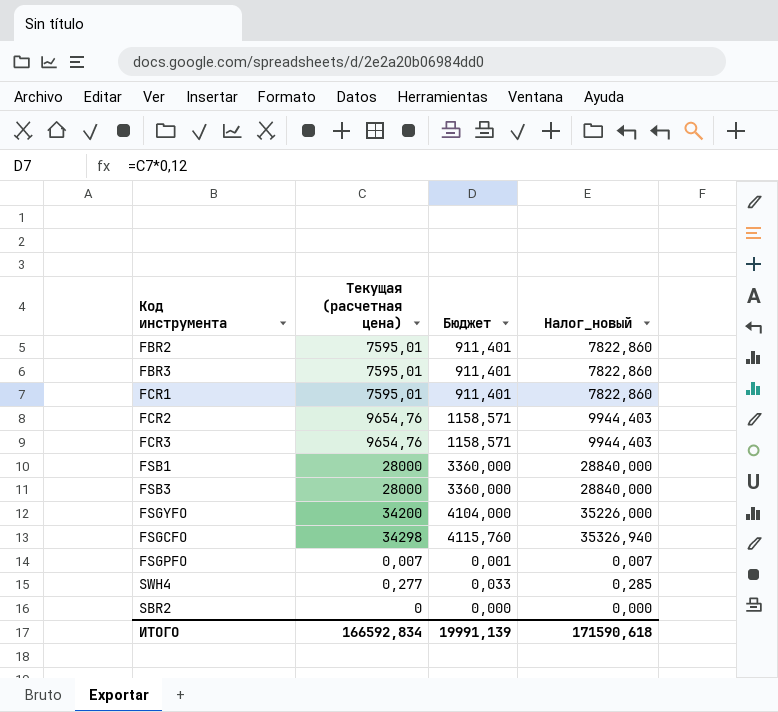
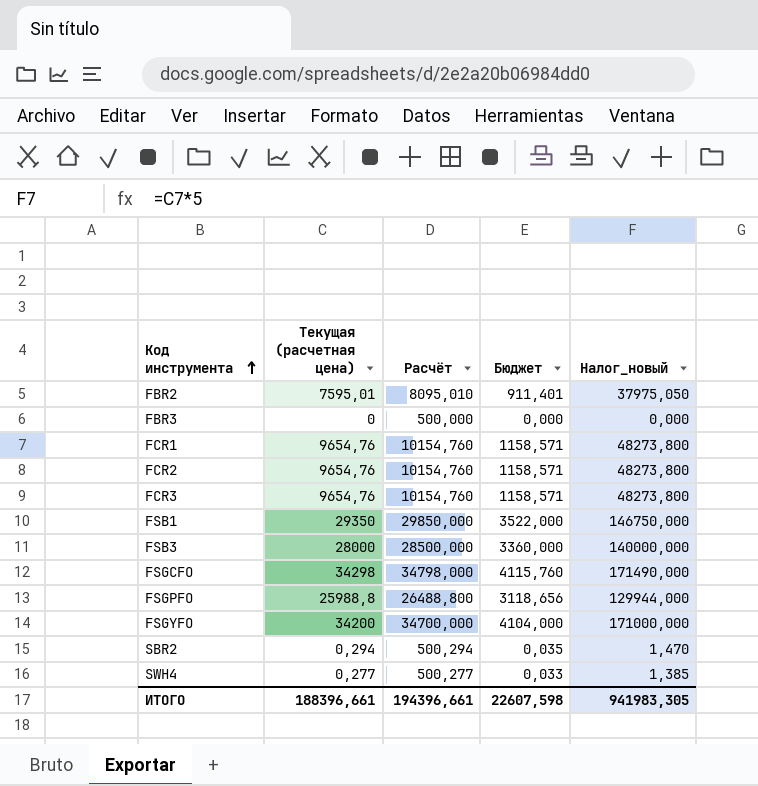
row order: none -> Код инструмента ascending
column Расчёт | formula: none -> [Текущая (расчетная цена)] + 500
column Налог_новый | formula: [Текущая (расчетная цена)] * 1,03 -> [Текущая (расчетная цена)] * 5
FBR3 | Текущая (расчетная цена): 7595,01 -> 0
FBR3 | Бюджет: 911,401 -> 0,000
FCR1 | Текущая (расчетная цена): 7595,01 -> 9654,76
FCR1 | Бюджет: 911,401 -> 1158,571
FSB1 | Текущая (расчетная цена): 28000 -> 29350
FSB1 | Бюджет: 3360,000 -> 3522,000
FSGPFO | Текущая (расчетная цена): 0,007 -> 25988,8
FSGPFO | Бюджет: 0,001 -> 3118,656
SBR2 | Текущая (расчетная цена): 0 -> 0,294
SBR2 | Бюджет: 0,000 -> 0,035
ИТОГО | Текущая (расчетная цена): 166592,834 -> 188396,661
ИТОГО | Бюджет: 19991,139 -> 22607,598
ИТОГО | Налог_новый: 171590,618 -> 941983,305

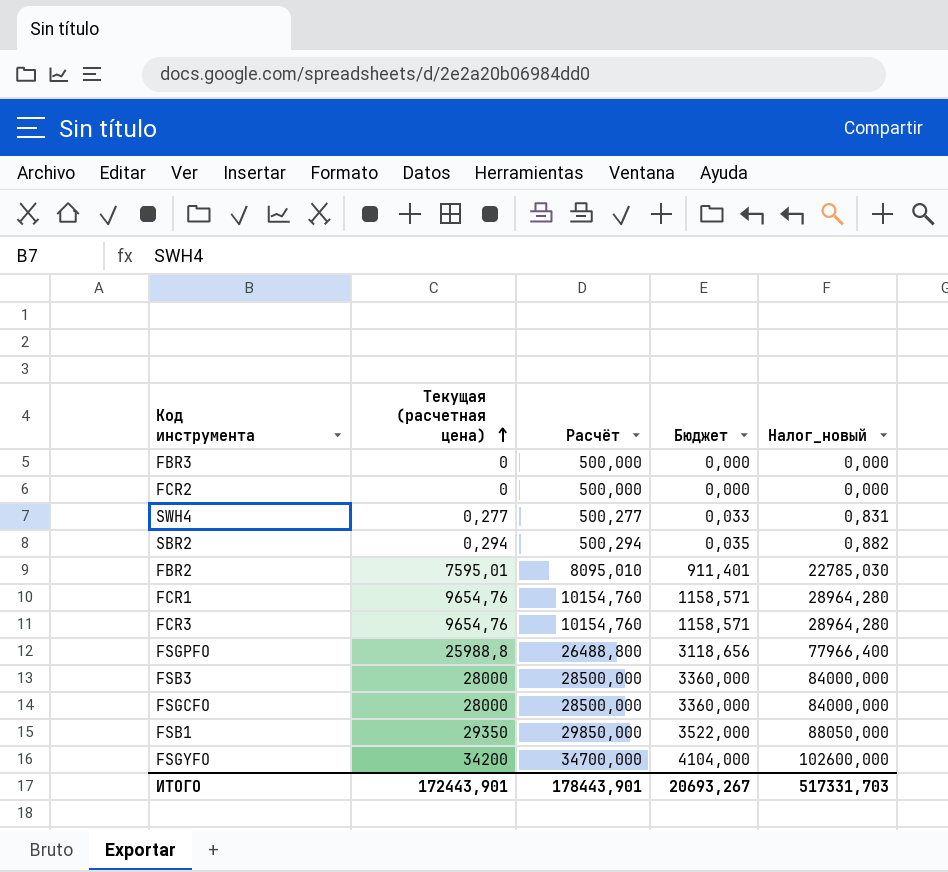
row order: Код инструмента ascending -> Текущая (расчетная цена) ascending
column Налог_новый | formula: [Текущая (расчетная цена)] * 5 -> [Текущая (расчетная цена)] * 3
FCR2 | Текущая (расчетная цена): 9654,76 -> 0
FCR2 | Расчёт: 10154,760 -> 500,000
FCR2 | Бюджет: 1158,571 -> 0,000
FSGCFO | Текущая (расчетная цена): 34298 -> 28000
FSGCFO | Расчёт: 34798,000 -> 28500,000
FSGCFO | Бюджет: 4115,760 -> 3360,000
ИТОГО | Текущая (расчетная цена): 188396,661 -> 172443,901
ИТОГО | Расчёт: 194396,661 -> 178443,901
ИТОГО | Бюджет: 22607,598 -> 20693,267
ИТОГО | Налог_новый: 941983,305 -> 517331,703

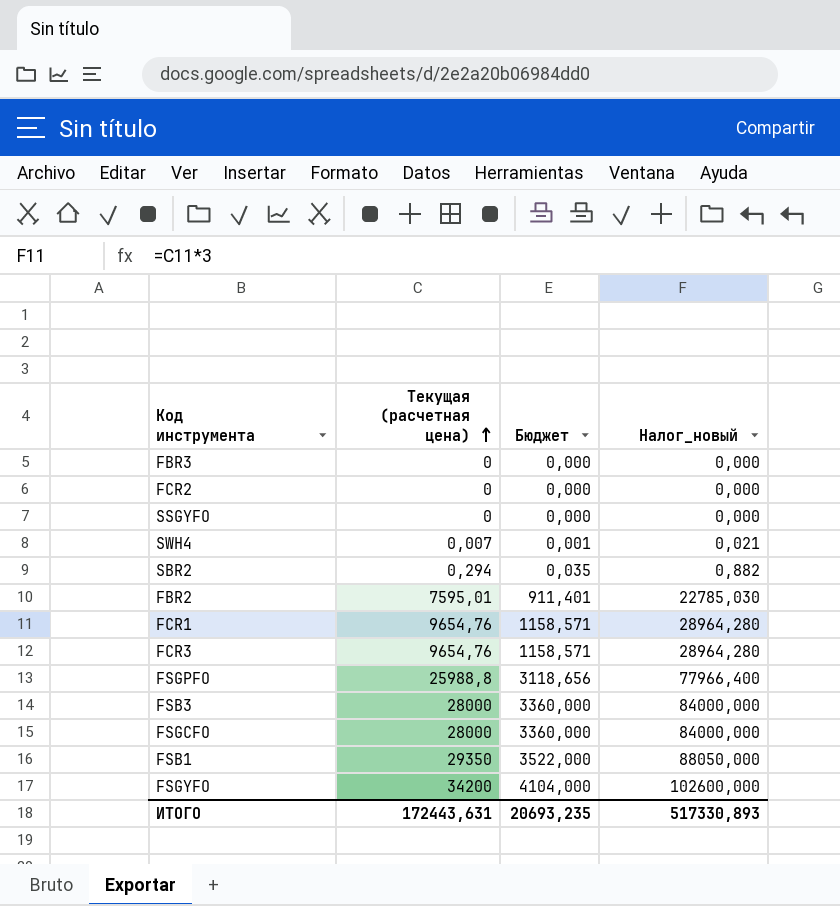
column Расчёт | formula: [Текущая (расчетная цена)] + 500 -> none
row SSGYFO: none -> 0 | 0,000 | 0,000
SWH4 | Текущая (расчетная цена): 0,277 -> 0,007
SWH4 | Бюджет: 0,033 -> 0,001
SWH4 | Налог_новый: 0,831 -> 0,021
ИТОГО | Текущая (расчетная цена): 172443,901 -> 172443,631
ИТОГО | Бюджет: 20693,267 -> 20693,235
ИТОГО | Налог_новый: 517331,703 -> 517330,893

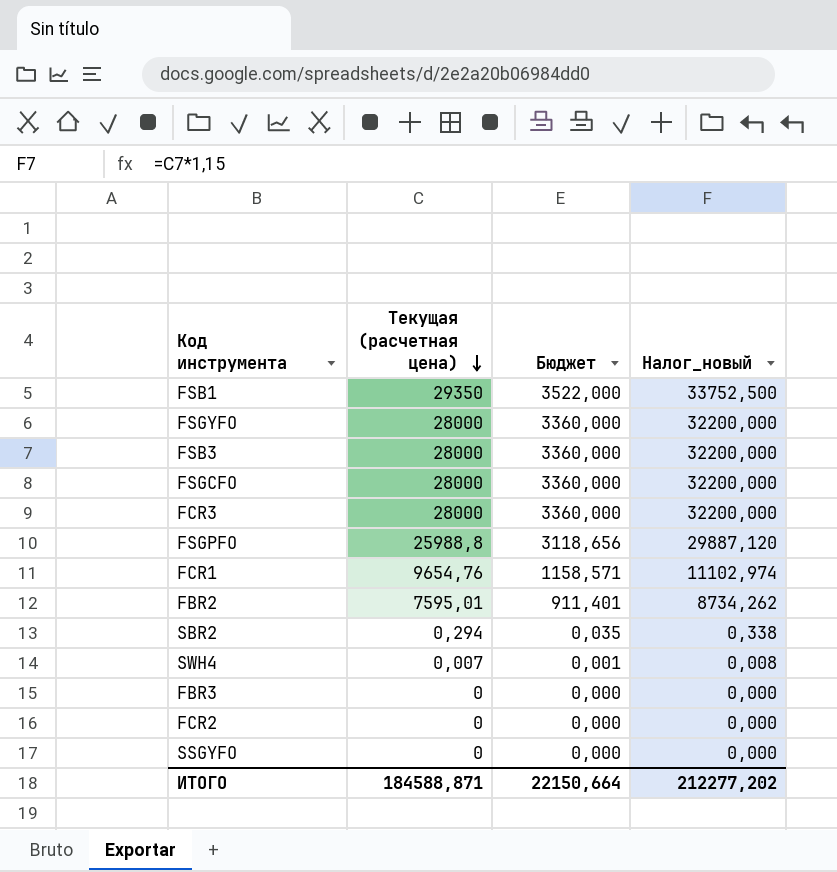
row order: Текущая (расчетная цена) ascending -> Текущая (расчетная цена) descending
column Налог_новый | formula: [Текущая (расчетная цена)] * 3 -> [Текущая (расчетная цена)] * 1,15
FSGYFO | Текущая (расчетная цена): 34200 -> 28000
FSGYFO | Бюджет: 4104,000 -> 3360,000
FCR3 | Текущая (расчетная цена): 9654,76 -> 28000
FCR3 | Бюджет: 1158,571 -> 3360,000
ИТОГО | Текущая (расчетная цена): 172443,631 -> 184588,871
ИТОГО | Бюджет: 20693,235 -> 22150,664
ИТОГО | Налог_новый: 517330,893 -> 212277,202

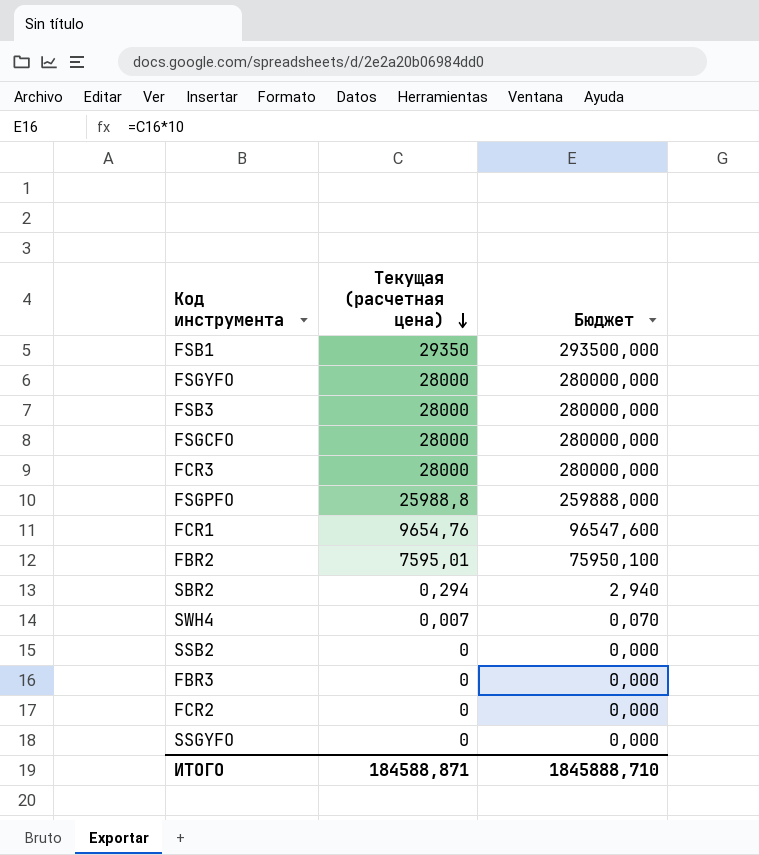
column Налог_новый | formula: [Текущая (расчетная цена)] * 1,15 -> none
column Бюджет | formula: [Текущая (расчетная цена)] * 0,12 -> [Текущая (расчетная цена)] * 10
row SSB2: none -> 0 | 0,000
ИТОГО | Бюджет: 22150,664 -> 1845888,710

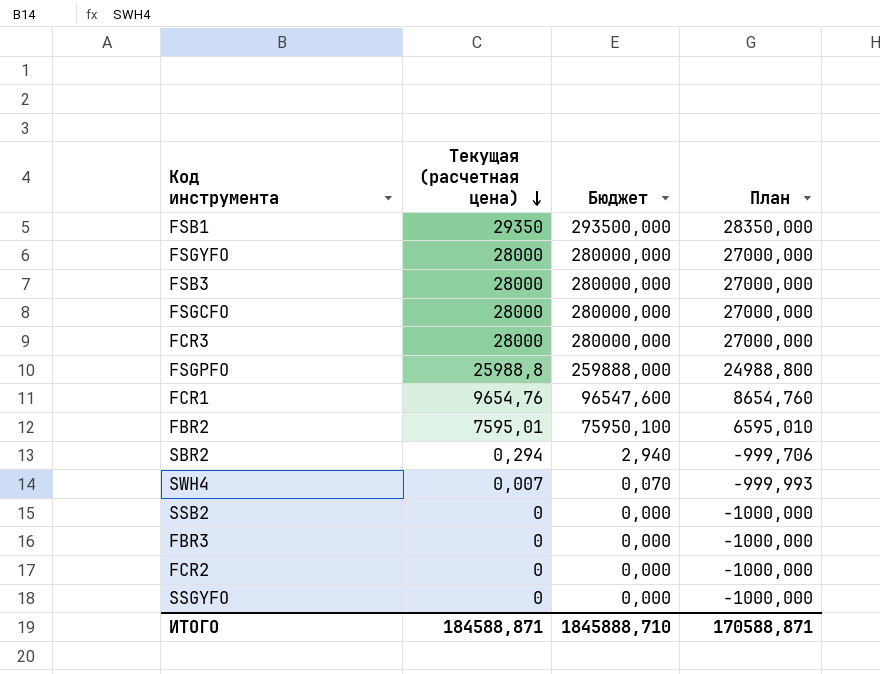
column План | formula: none -> [Текущая (расчетная цена)] - 1000

